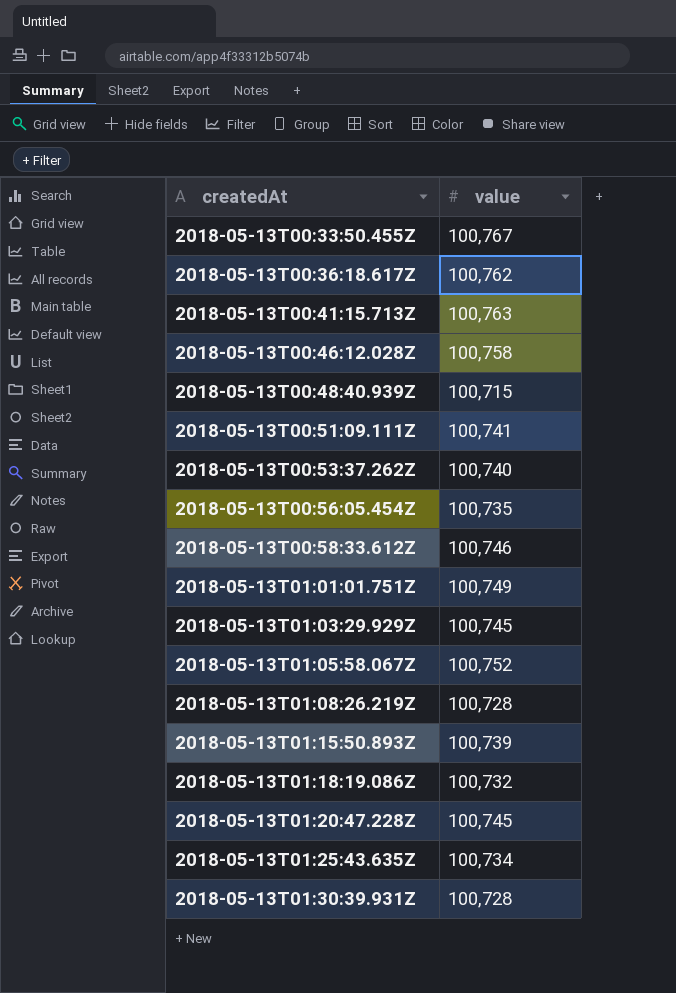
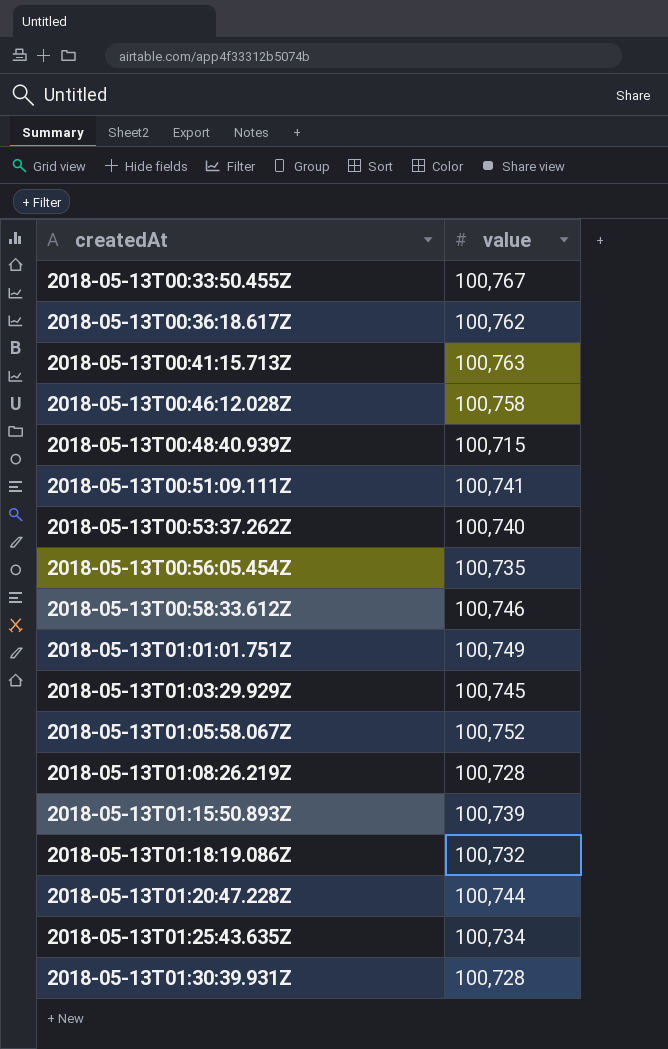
2018-05-13T01:20:47.228Z | value: 100,745 -> 100,744

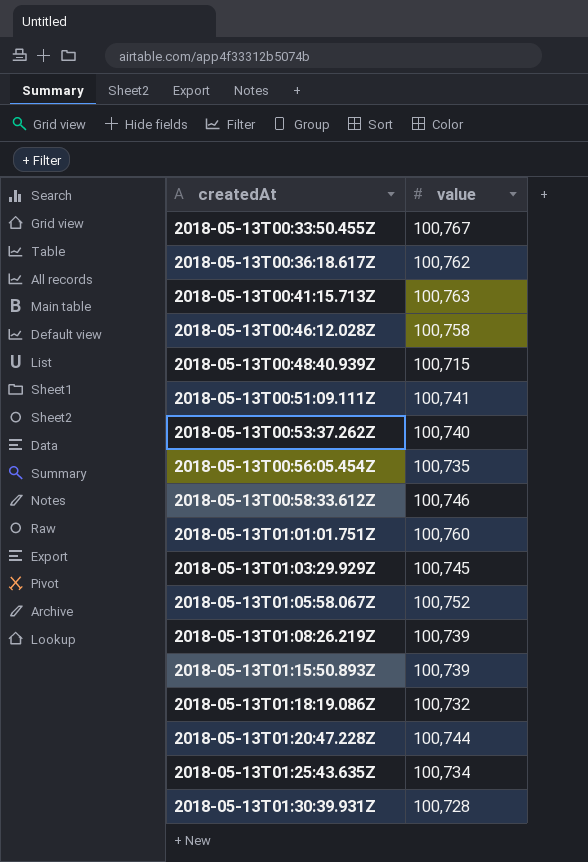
2018-05-13T01:01:01.751Z | value: 100,749 -> 100,760
2018-05-13T01:08:26.219Z | value: 100,728 -> 100,739

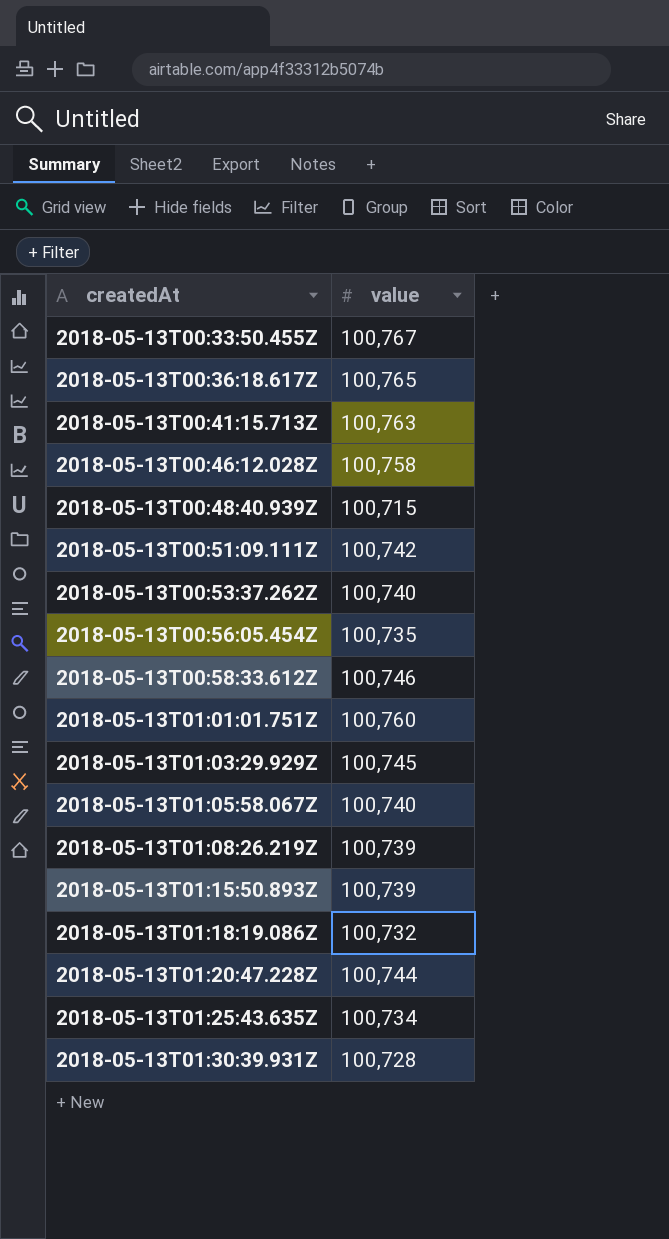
2018-05-13T00:36:18.617Z | value: 100,762 -> 100,765
2018-05-13T00:51:09.111Z | value: 100,741 -> 100,742
2018-05-13T01:05:58.067Z | value: 100,752 -> 100,740

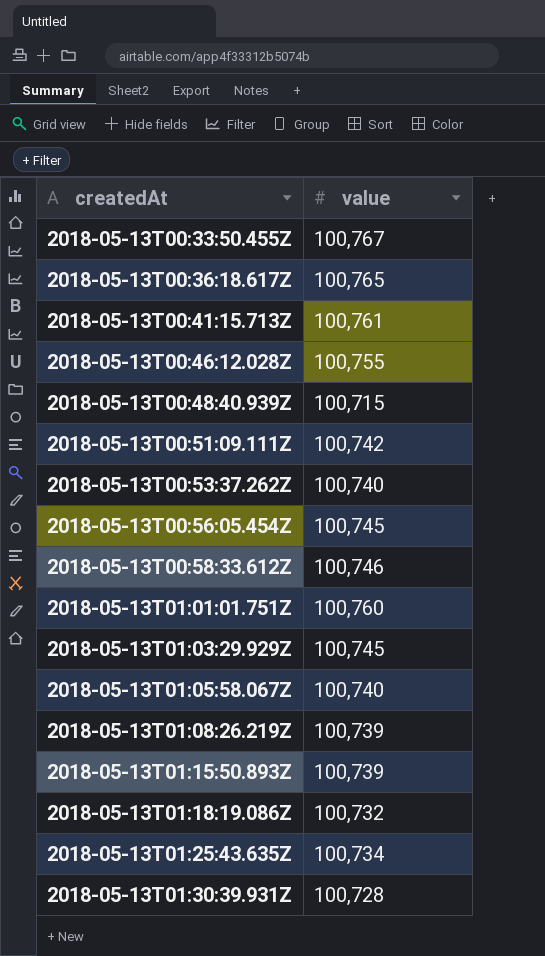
row 2018-05-13T01:20:47.228Z: 100,744 -> none
2018-05-13T00:41:15.713Z | value: 100,763 -> 100,761
2018-05-13T00:46:12.028Z | value: 100,758 -> 100,755
2018-05-13T00:56:05.454Z | value: 100,735 -> 100,745

